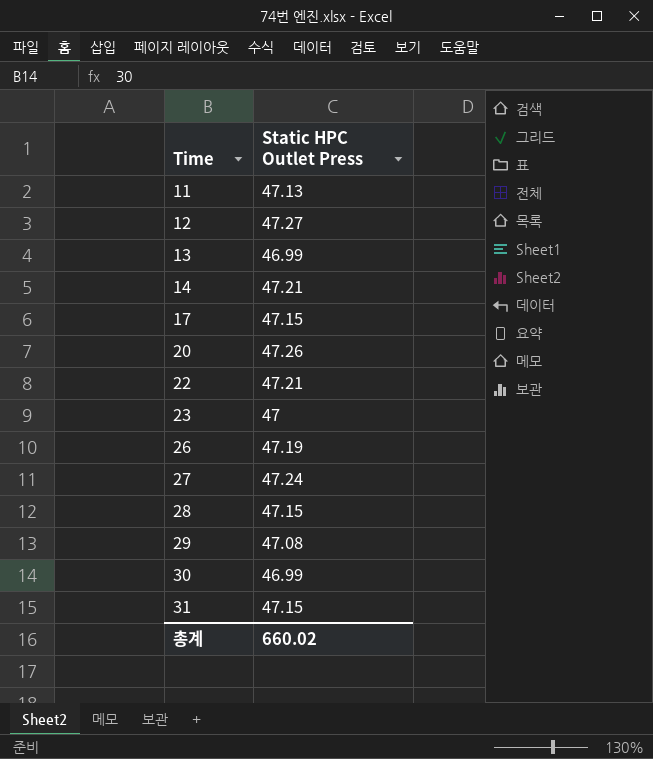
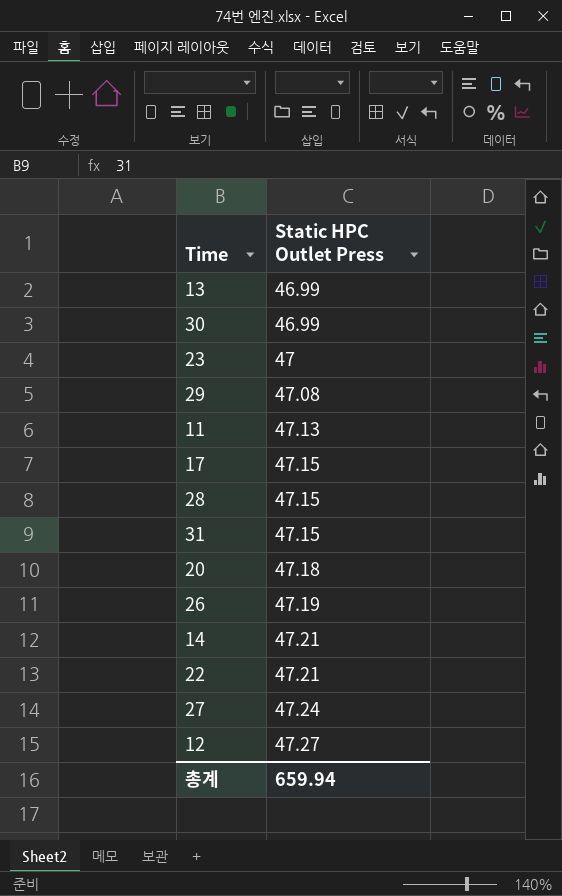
row order: Time ascending -> Static HPC Outlet Press ascending
20 | Static HPC Outlet Press: 47.26 -> 47.18
총계 | Static HPC Outlet Press: 660.02 -> 659.94

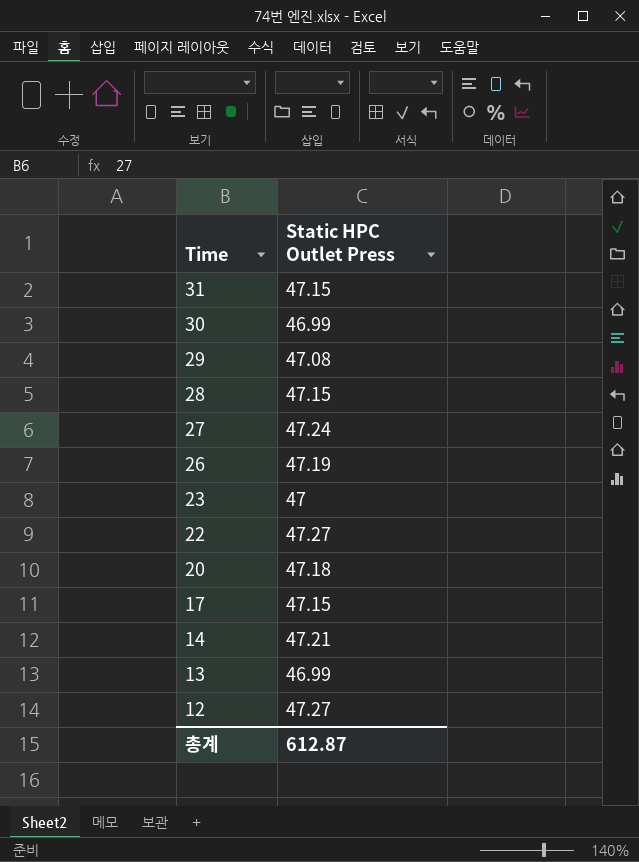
row order: Static HPC Outlet Press ascending -> Time descending
row 11: 47.13 -> none
22 | Static HPC Outlet Press: 47.21 -> 47.27
총계 | Static HPC Outlet Press: 659.94 -> 612.87

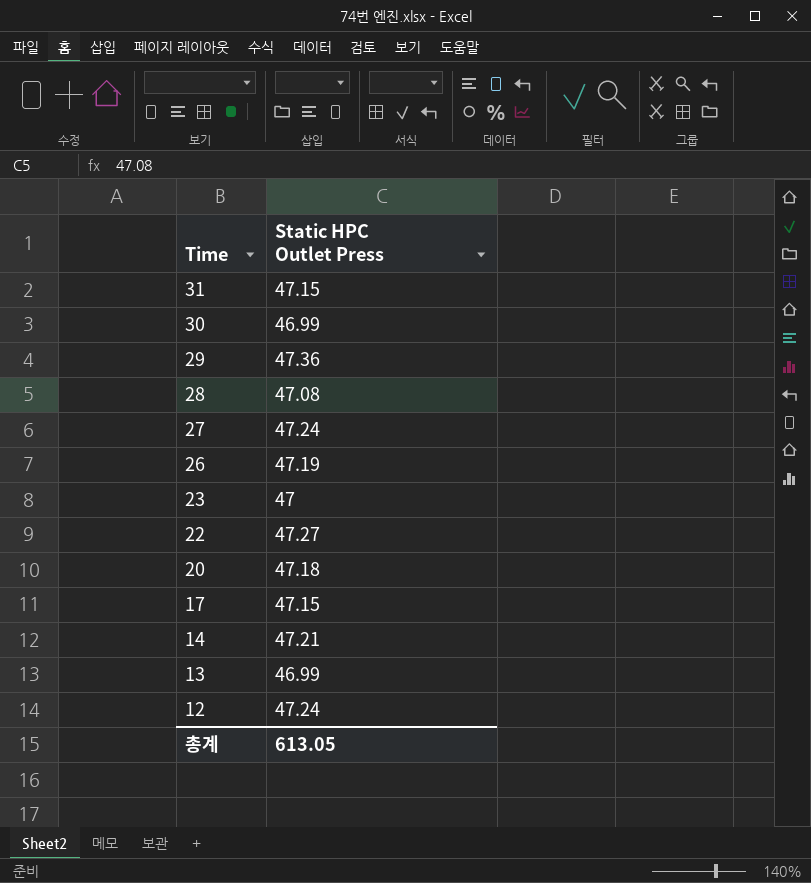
29 | Static HPC Outlet Press: 47.08 -> 47.36
28 | Static HPC Outlet Press: 47.15 -> 47.08
12 | Static HPC Outlet Press: 47.27 -> 47.24
총계 | Static HPC Outlet Press: 612.87 -> 613.05

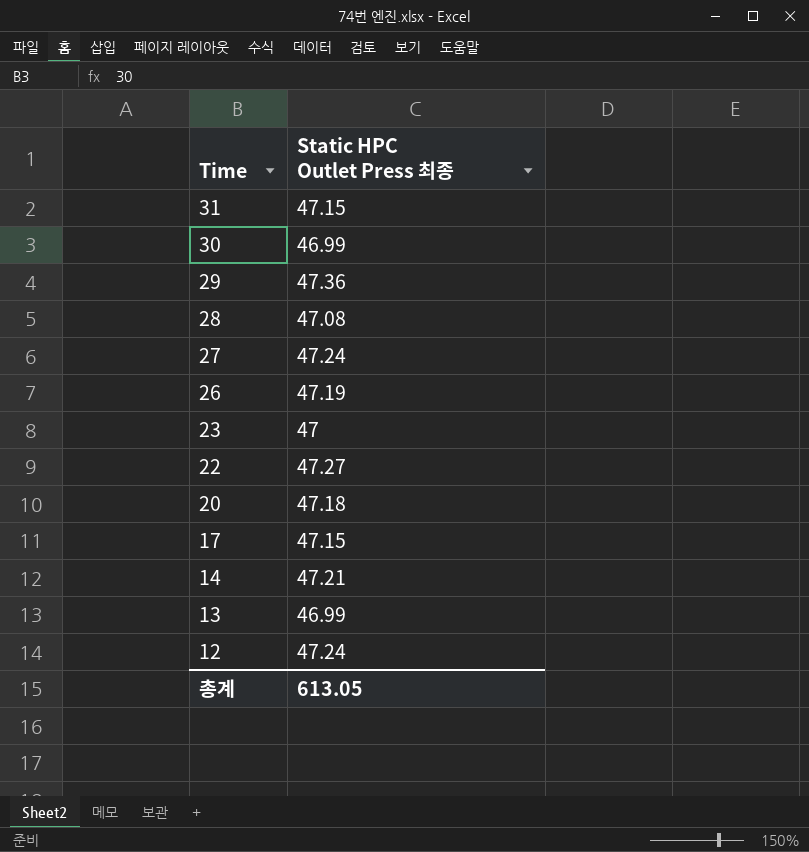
column name: Static HPC Outlet Press -> Static HPC Outlet Press 최종

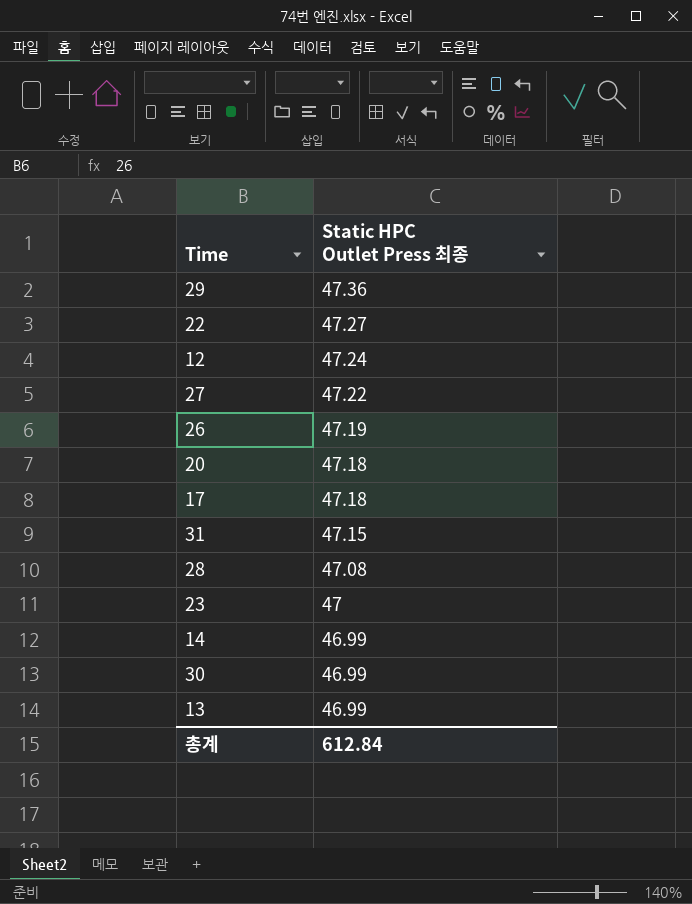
row order: Time descending -> Static HPC Outlet Press 최종 descending
27 | Static HPC Outlet Press 최종: 47.24 -> 47.22
17 | Static HPC Outlet Press 최종: 47.15 -> 47.18
14 | Static HPC Outlet Press 최종: 47.21 -> 46.99
총계 | Static HPC Outlet Press 최종: 613.05 -> 612.84

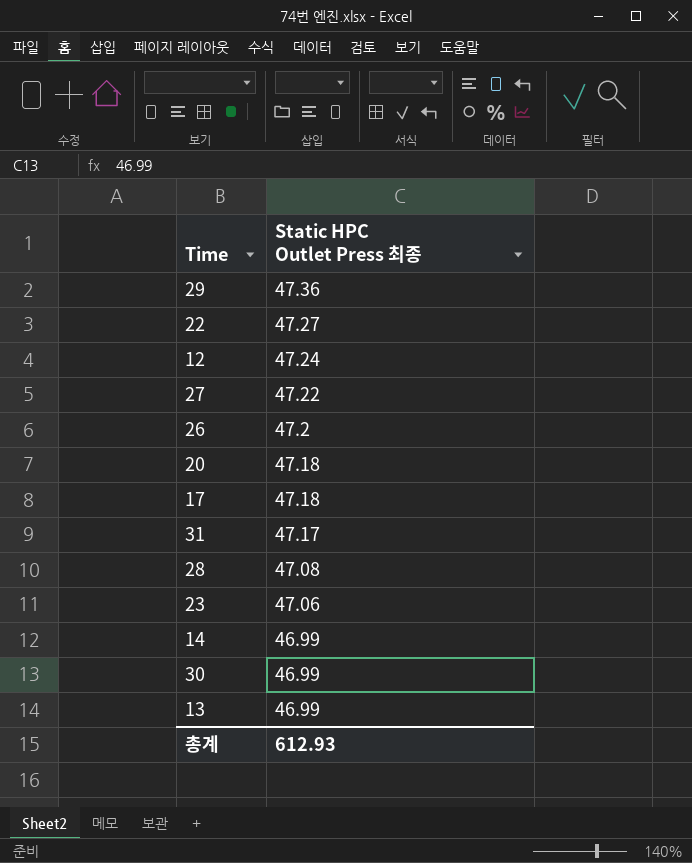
26 | Static HPC Outlet Press 최종: 47.19 -> 47.2
31 | Static HPC Outlet Press 최종: 47.15 -> 47.17
23 | Static HPC Outlet Press 최종: 47 -> 47.06
총계 | Static HPC Outlet Press 최종: 612.84 -> 612.93

